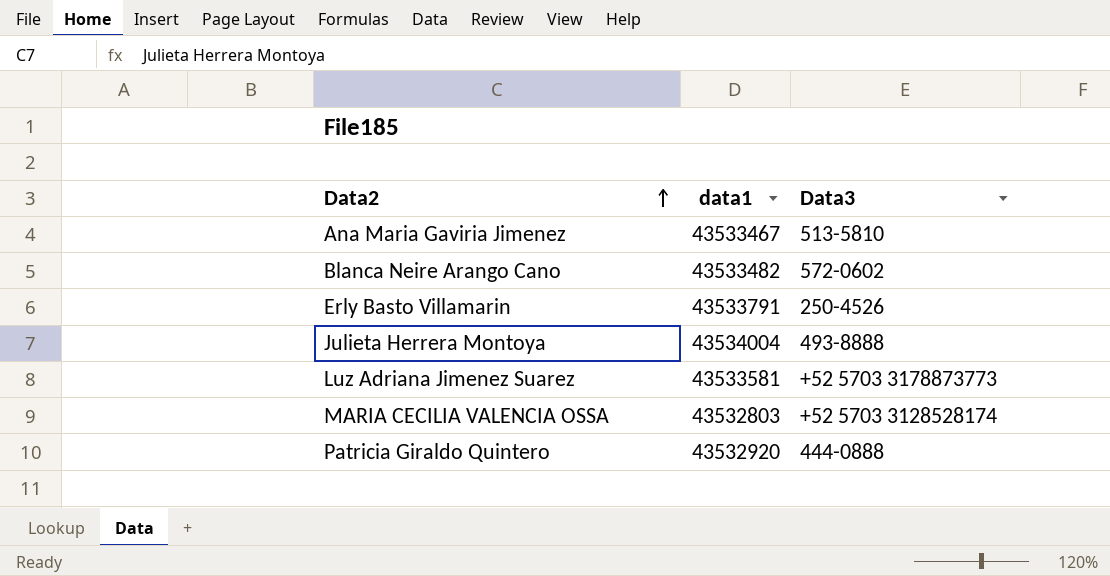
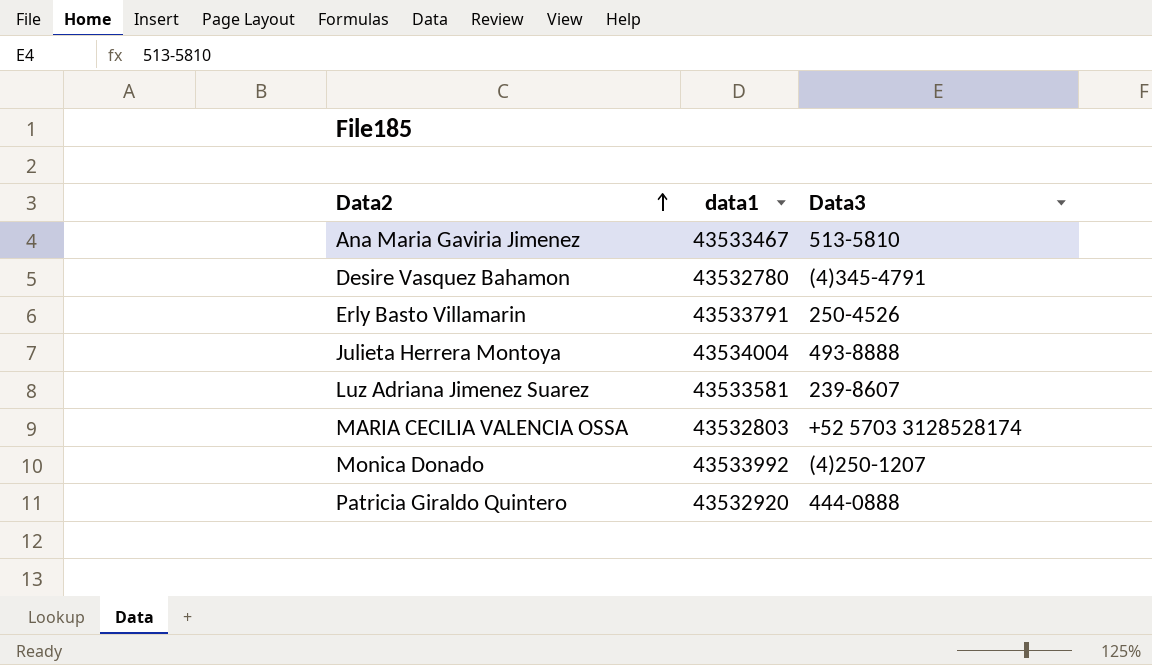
row Blanca Neire Arango Cano: 43533482 | 572-0602 -> none
row Desire Vasquez Bahamon: none -> 43532780 | (4)345-4791
Luz Adriana Jimenez Suarez | Data3: +52 5703 3178873773 -> 239-8607
row Monica Donado: none -> 43533992 | (4)250-1207

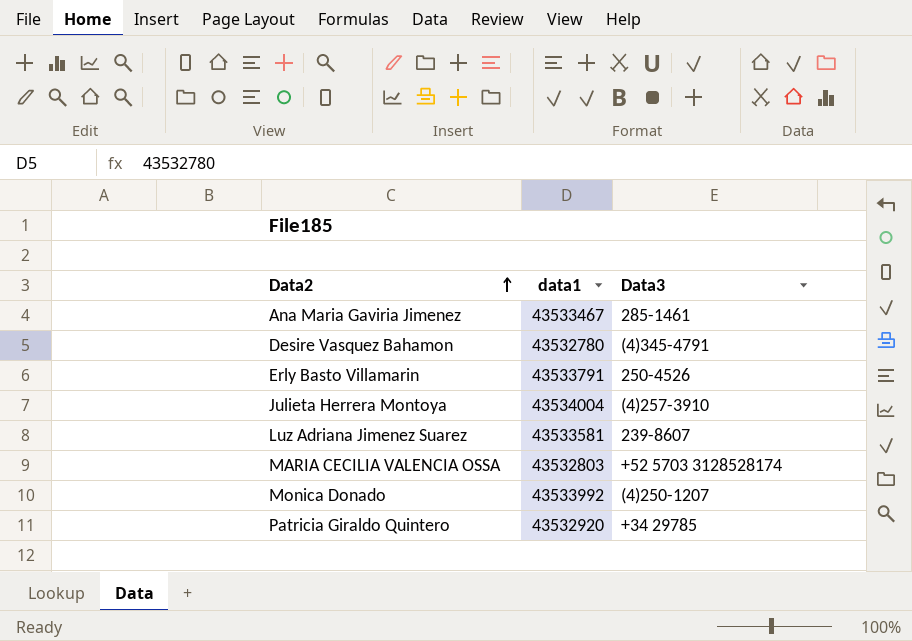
Ana Maria Gaviria Jimenez | Data3: 513-5810 -> 285-1461
Julieta Herrera Montoya | Data3: 493-8888 -> (4)257-3910
Patricia Giraldo Quintero | Data3: 444-0888 -> +34 29785

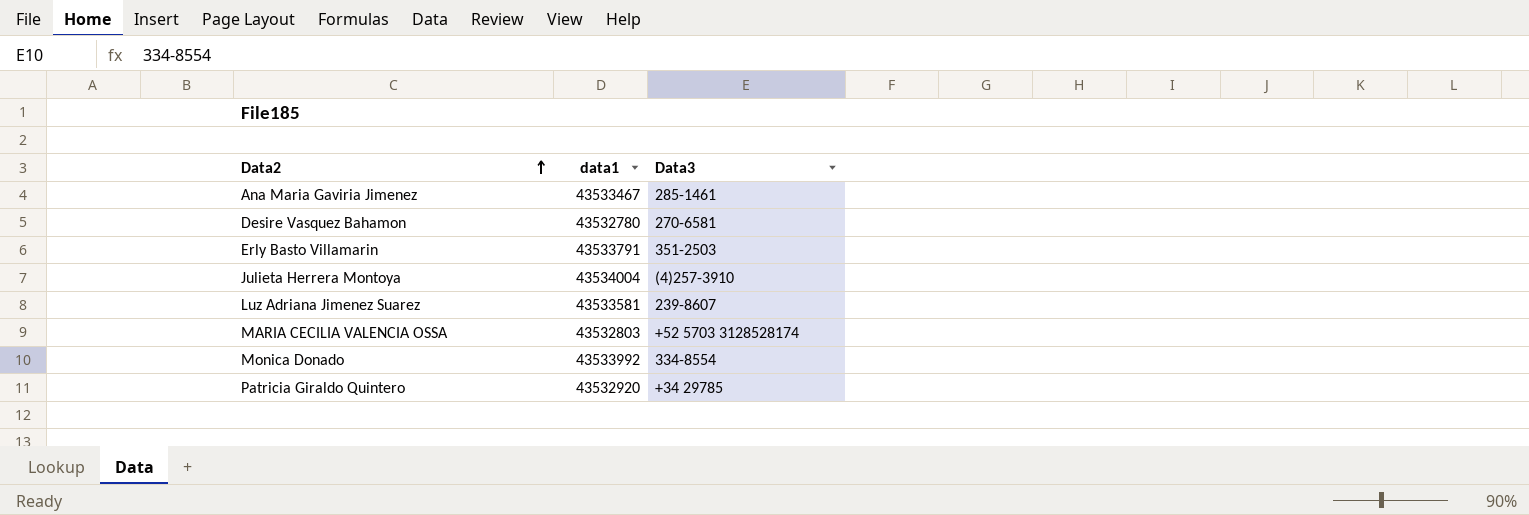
Desire Vasquez Bahamon | Data3: (4)345-4791 -> 270-6581
Erly Basto Villamarin | Data3: 250-4526 -> 351-2503
Monica Donado | Data3: (4)250-1207 -> 334-8554

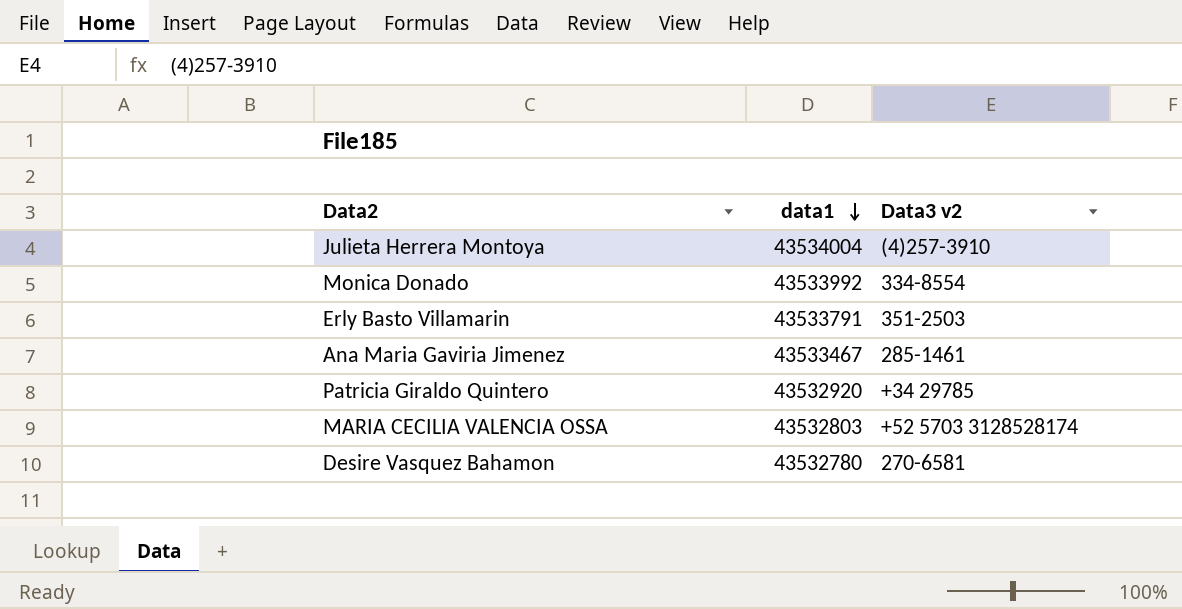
row order: Data2 ascending -> data1 descending
column name: Data3 -> Data3 v2
row Luz Adriana Jimenez Suarez: 43533581 | 239-8607 -> none

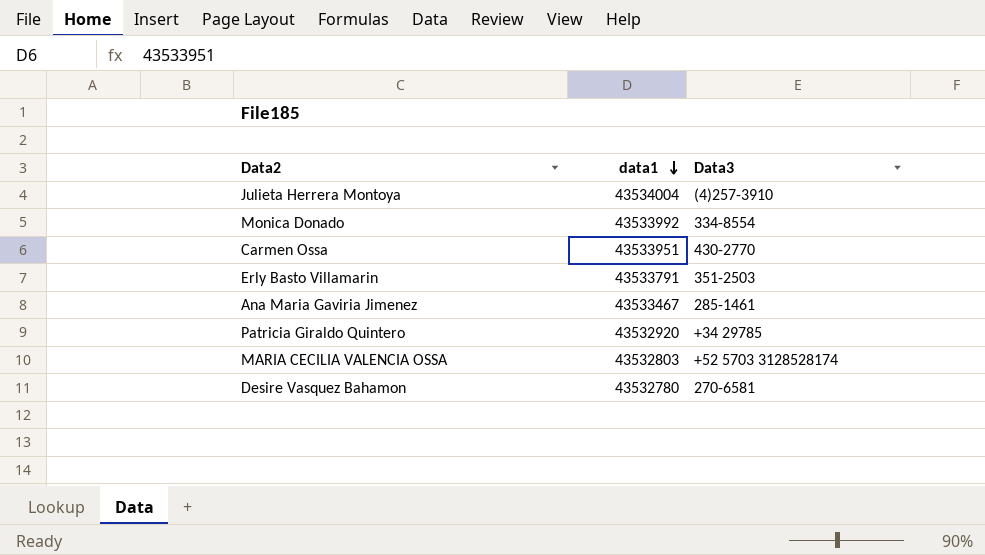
column name: Data3 v2 -> Data3
row Carmen Ossa: none -> 43533951 | 430-2770

